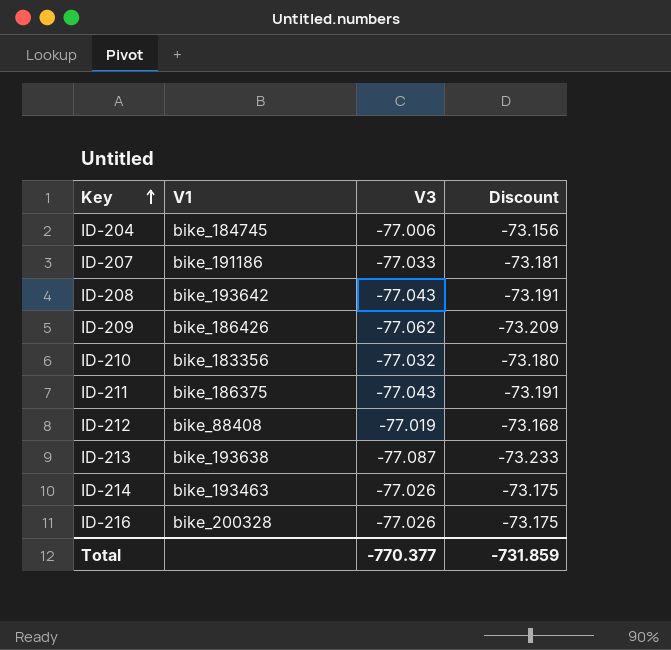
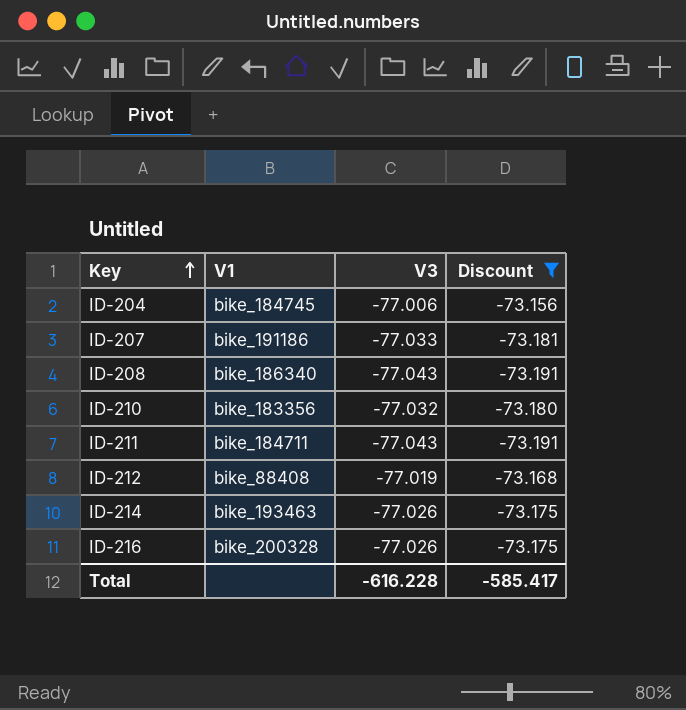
filter: none -> Discount >= -73.191
ID-208 | V1: bike_193642 -> bike_186340
ID-211 | V1: bike_186375 -> bike_184711
Total | V3: -770.377 -> -616.228
Total | Discount: -731.859 -> -585.417

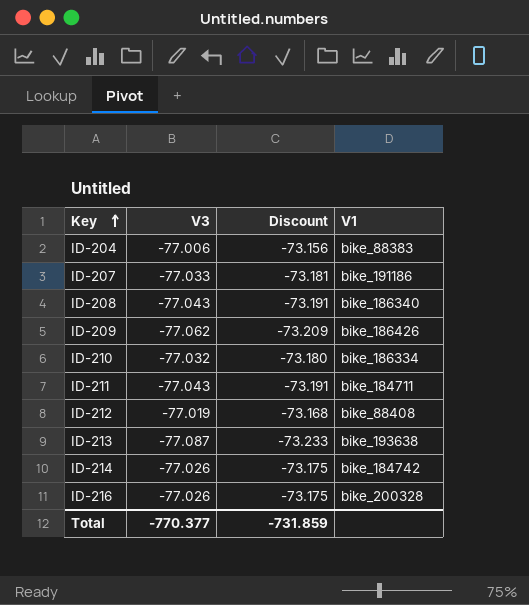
filter: Discount >= -73.191 -> none
column V1 | position: 2 -> 4
ID-204 | V1: bike_184745 -> bike_88383
ID-210 | V1: bike_183356 -> bike_186334
ID-214 | V1: bike_193463 -> bike_184742
Total | V3: -616.228 -> -770.377
Total | Discount: -585.417 -> -731.859

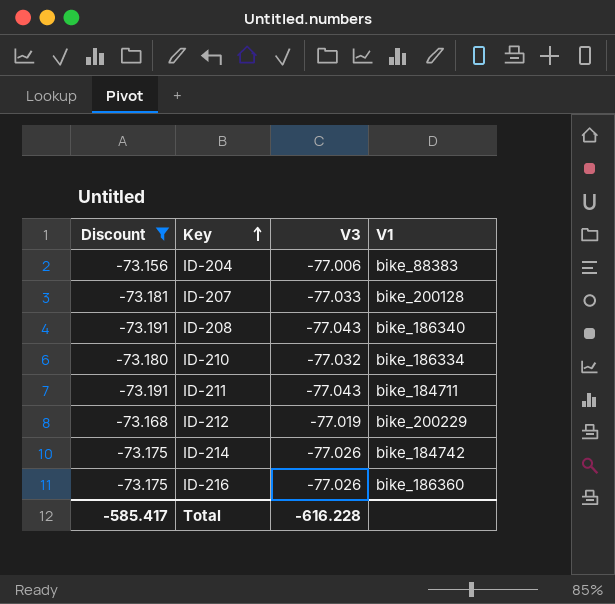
filter: none -> Discount >= -73.191
column Discount | position: 3 -> 1
ID-207 | V1: bike_191186 -> bike_200128
ID-212 | V1: bike_88408 -> bike_200229
ID-216 | V1: bike_200328 -> bike_186360
Total | Discount: -731.859 -> -585.417
Total | V3: -770.377 -> -616.228

